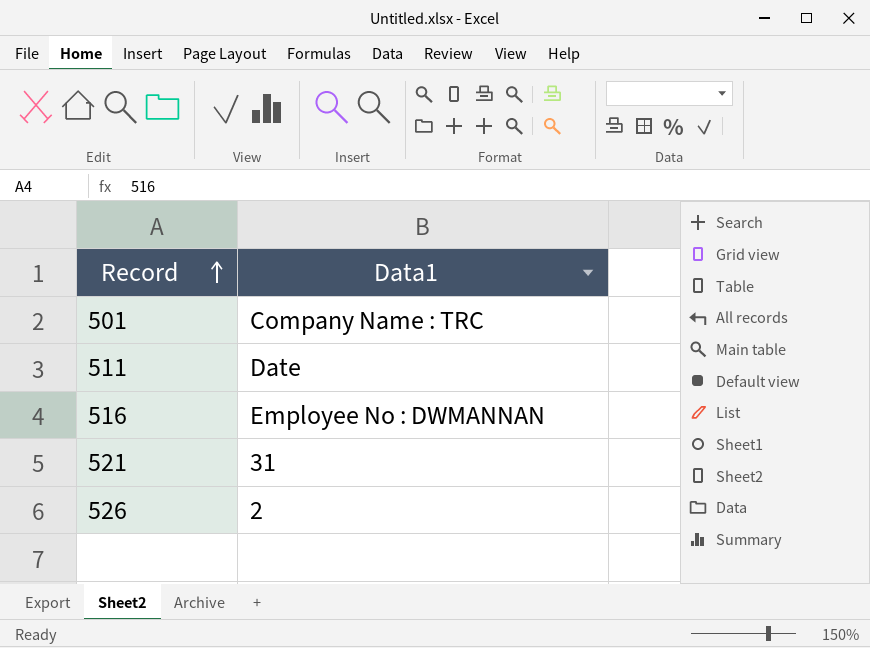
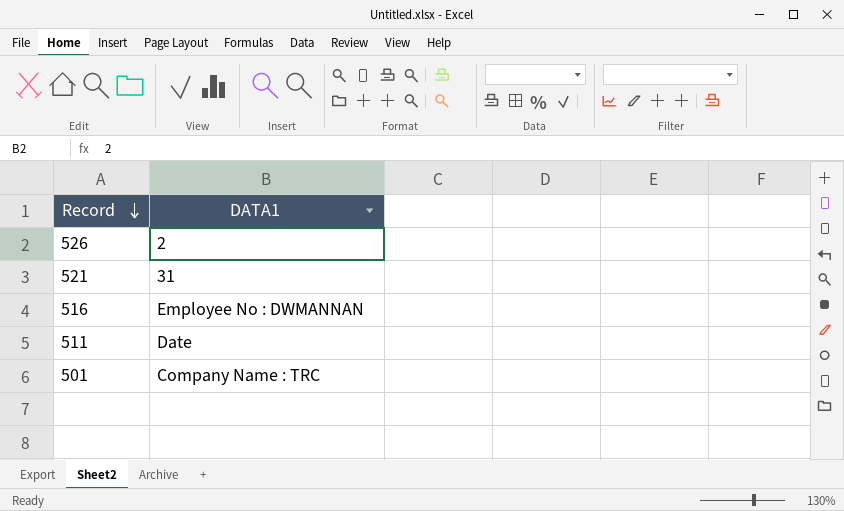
row order: Record ascending -> Record descending
column name: Data1 -> DATA1

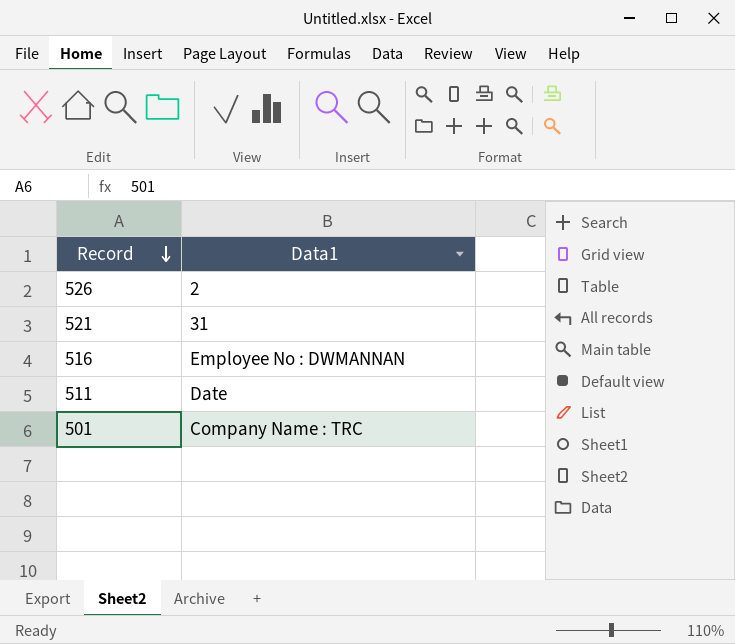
column name: DATA1 -> Data1

